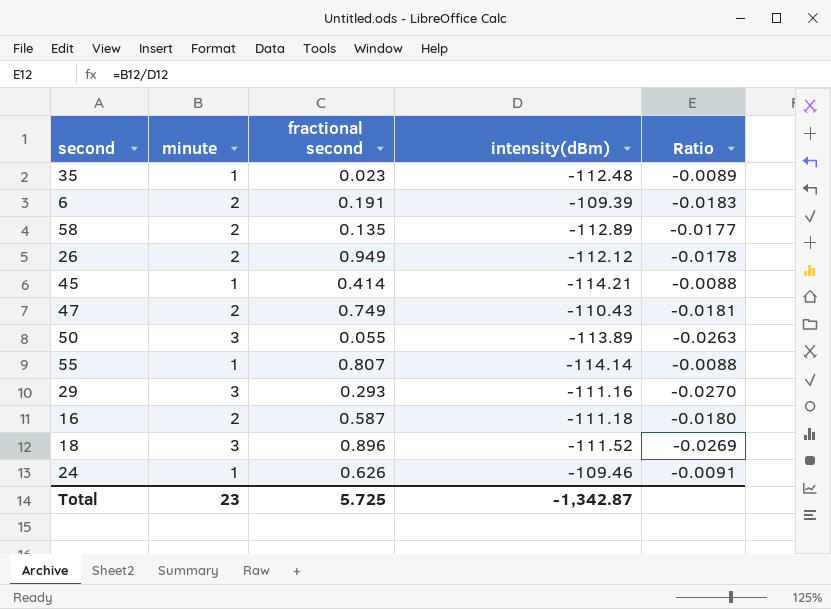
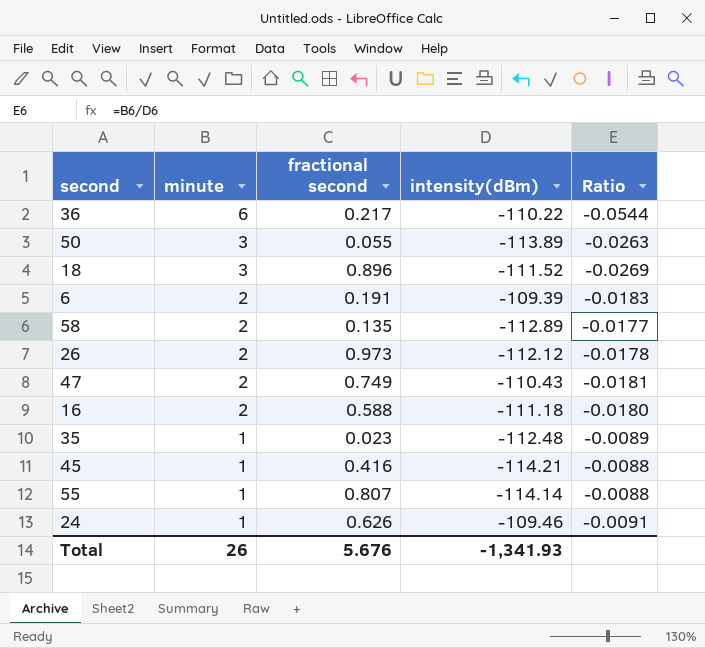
row order: none -> minute descending
row 29: 3 | 0.293 | -111.16 | -0.0270 -> none
row 36: none -> 6 | 0.217 | -110.22 | -0.0544
26 | fractional second: 0.949 -> 0.973
16 | fractional second: 0.587 -> 0.588
45 | fractional second: 0.414 -> 0.416
Total | minute: 23 -> 26
Total | fractional second: 5.725 -> 5.676
Total | intensity(dBm): -1,342.87 -> -1,341.93

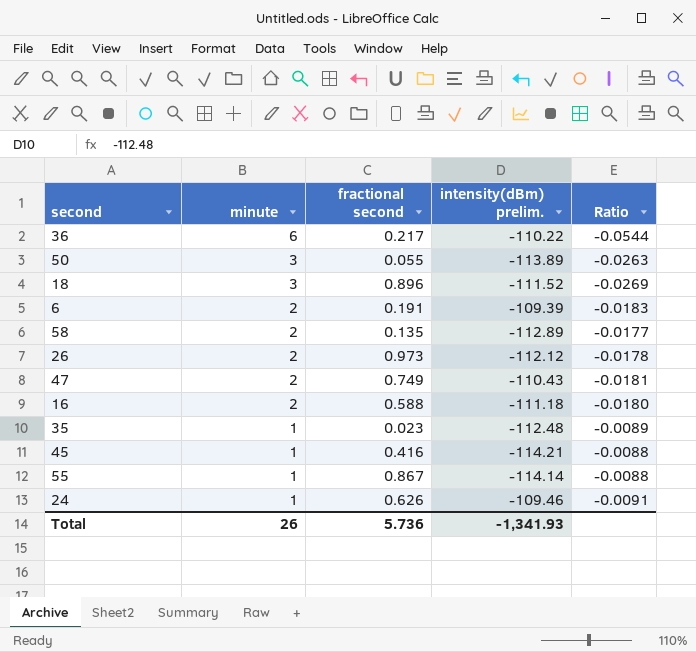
column name: intensity(dBm) -> intensity(dBm) prelim.
55 | fractional second: 0.807 -> 0.867
Total | fractional second: 5.676 -> 5.736

